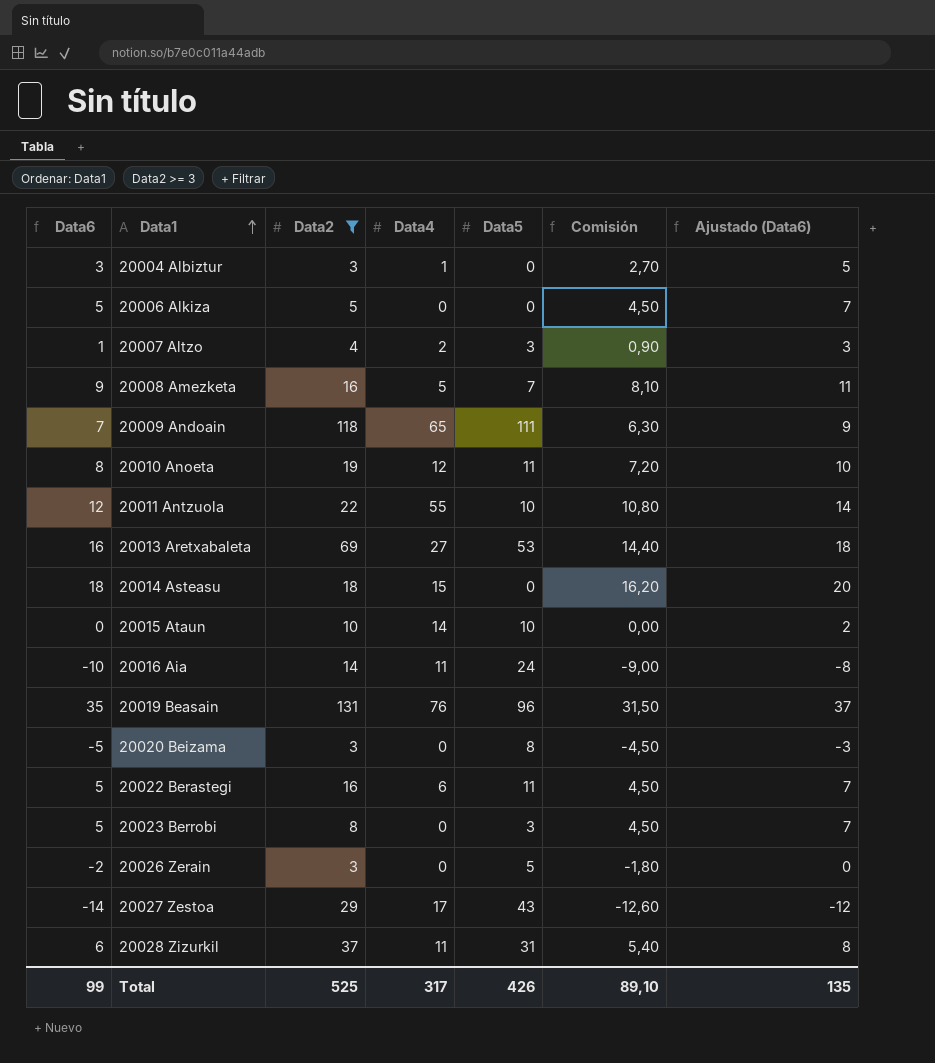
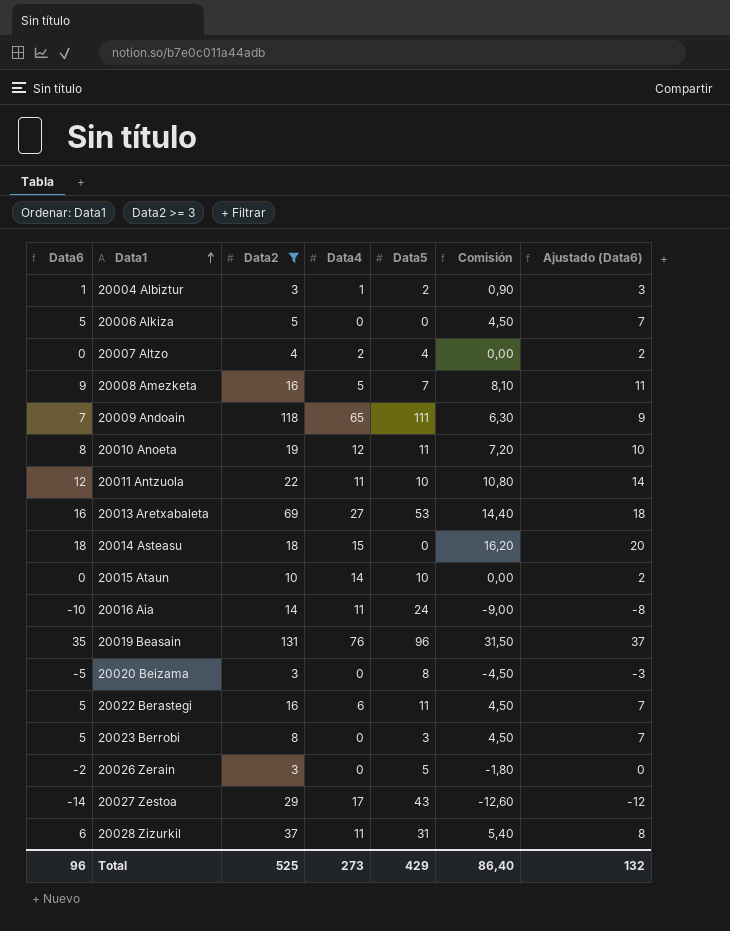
20004 Albiztur | Data6: 3 -> 1
20004 Albiztur | Data5: 0 -> 2
20004 Albiztur | Comisión: 2,70 -> 0,90
20004 Albiztur | Ajustado (Data6): 5 -> 3
20007 Altzo | Data6: 1 -> 0
20007 Altzo | Data5: 3 -> 4
20007 Altzo | Comisión: 0,90 -> 0,00
20007 Altzo | Ajustado (Data6): 3 -> 2
20011 Antzuola | Data4: 55 -> 11
Total | Data6: 99 -> 96
Total | Data4: 317 -> 273
Total | Data5: 426 -> 429
Total | Comisión: 89,10 -> 86,40
Total | Ajustado (Data6): 135 -> 132

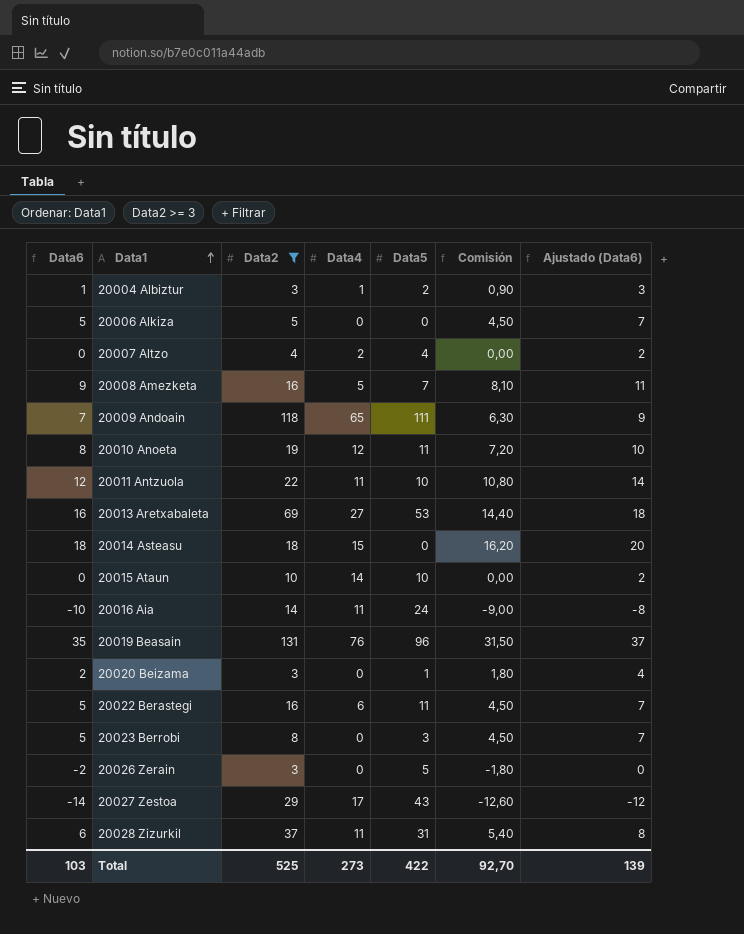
20020 Beizama | Data6: -5 -> 2
20020 Beizama | Data5: 8 -> 1
20020 Beizama | Comisión: -4,50 -> 1,80
20020 Beizama | Ajustado (Data6): -3 -> 4
Total | Data6: 96 -> 103
Total | Data5: 429 -> 422
Total | Comisión: 86,40 -> 92,70
Total | Ajustado (Data6): 132 -> 139

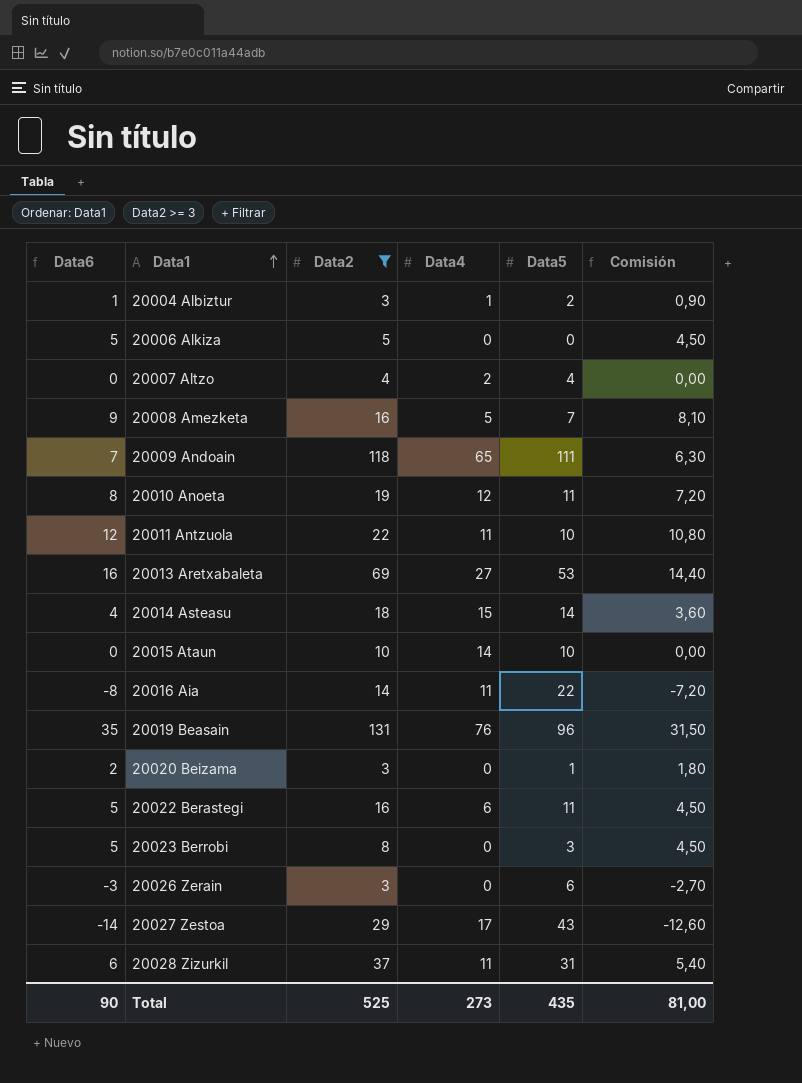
column Ajustado (Data6) | formula: [Data6] + 2 -> none
20014 Asteasu | Data6: 18 -> 4
20014 Asteasu | Data5: 0 -> 14
20014 Asteasu | Comisión: 16,20 -> 3,60
20016 Aia | Data6: -10 -> -8
20016 Aia | Data5: 24 -> 22
20016 Aia | Comisión: -9,00 -> -7,20
20026 Zerain | Data6: -2 -> -3
20026 Zerain | Data5: 5 -> 6
20026 Zerain | Comisión: -1,80 -> -2,70
Total | Data6: 103 -> 90
Total | Data5: 422 -> 435
Total | Comisión: 92,70 -> 81,00

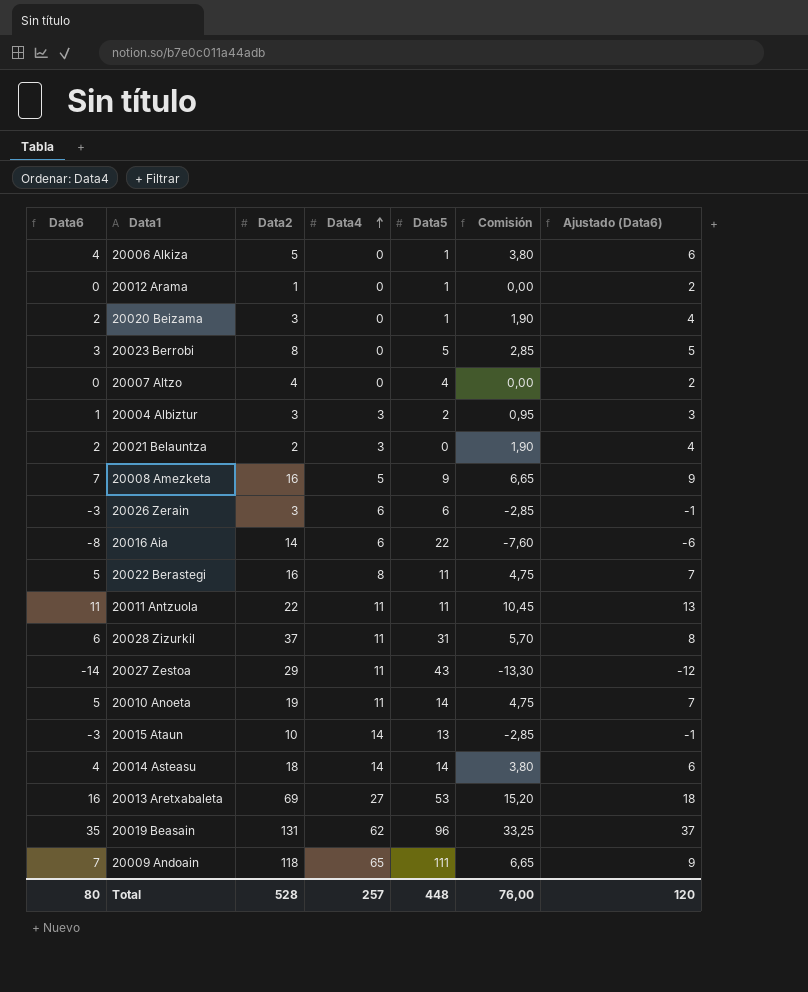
filter: Data2 >= 3 -> none
row order: Data1 ascending -> Data4 ascending
column Comisión | formula: [Data6] * 0,9 -> [Data6] * 0,95
column Ajustado (Data6) | formula: none -> [Data6] + 2
20006 Alkiza | Data6: 5 -> 4
20006 Alkiza | Data5: 0 -> 1
20023 Berrobi | Data6: 5 -> 3
20023 Berrobi | Data5: 3 -> 5
20007 Altzo | Data4: 2 -> 0
20004 Albiztur | Data4: 1 -> 3
20008 Amezketa | Data6: 9 -> 7
20008 Amezketa | Data5: 7 -> 9
20026 Zerain | Data4: 0 -> 6
20016 Aia | Data4: 11 -> 6
20022 Berastegi | Data4: 6 -> 8
20011 Antzuola | Data6: 12 -> 11
20011 Antzuola | Data5: 10 -> 11
20027 Zestoa | Data4: 17 -> 11
20010 Anoeta | Data6: 8 -> 5
20010 Anoeta | Data4: 12 -> 11
20010 Anoeta | Data5: 11 -> 14
20015 Ataun | Data6: 0 -> -3
20015 Ataun | Data5: 10 -> 13
20014 Asteasu | Data4: 15 -> 14
20019 Beasain | Data4: 76 -> 62
Total | Data6: 90 -> 80
Total | Data2: 525 -> 528
Total | Data4: 273 -> 257
Total | Data5: 435 -> 448
Total | Comisión: 81,00 -> 76,00

